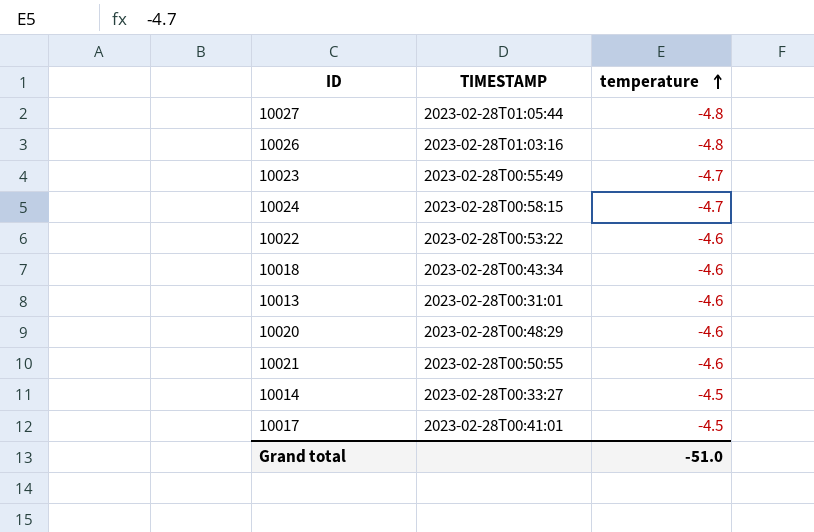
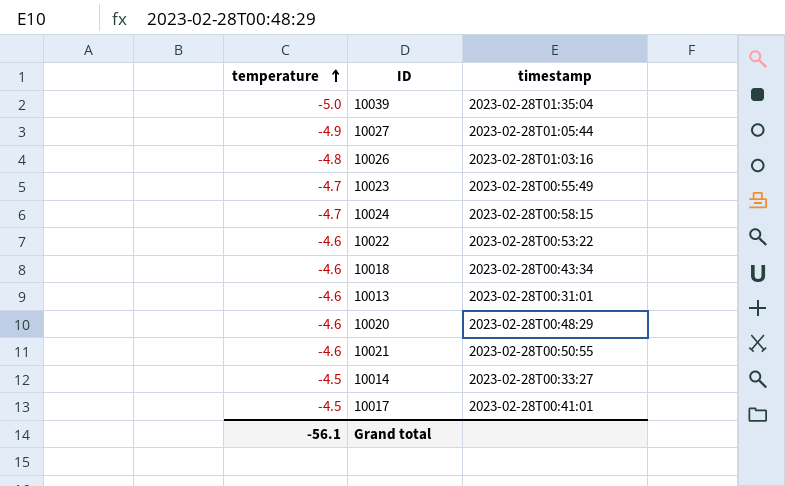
column temperature | position: 3 -> 1
column name: TIMESTAMP -> timestamp
row 10039: none -> -5.0 | 2023-02-28T01:35:04
10027 | temperature: -4.8 -> -4.9
Grand total | temperature: -51.0 -> -56.1

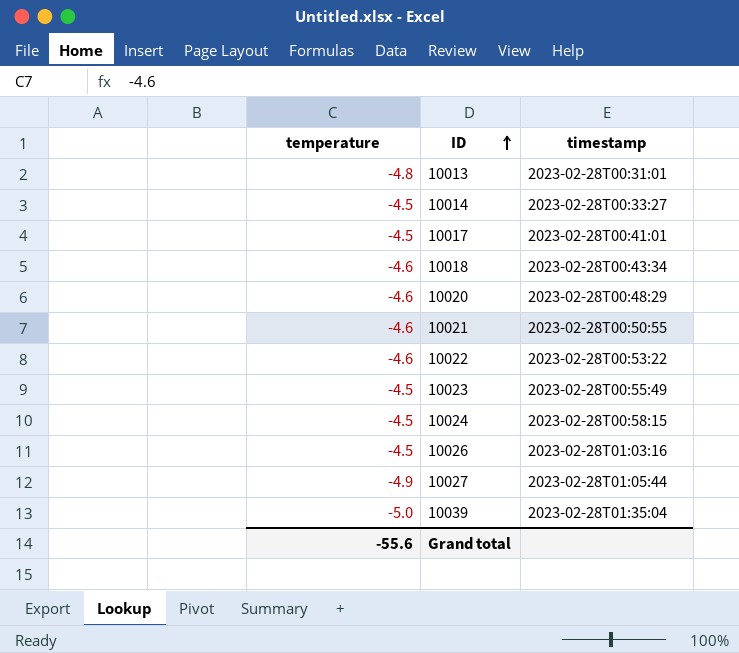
row order: temperature ascending -> ID ascending
10013 | temperature: -4.6 -> -4.8
10023 | temperature: -4.7 -> -4.5
10024 | temperature: -4.7 -> -4.5
10026 | temperature: -4.8 -> -4.5
Grand total | temperature: -56.1 -> -55.6

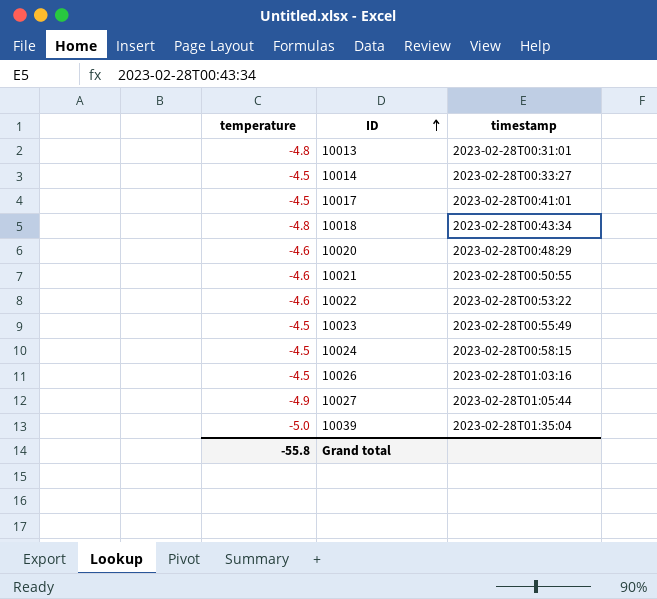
10018 | temperature: -4.6 -> -4.8
Grand total | temperature: -55.6 -> -55.8

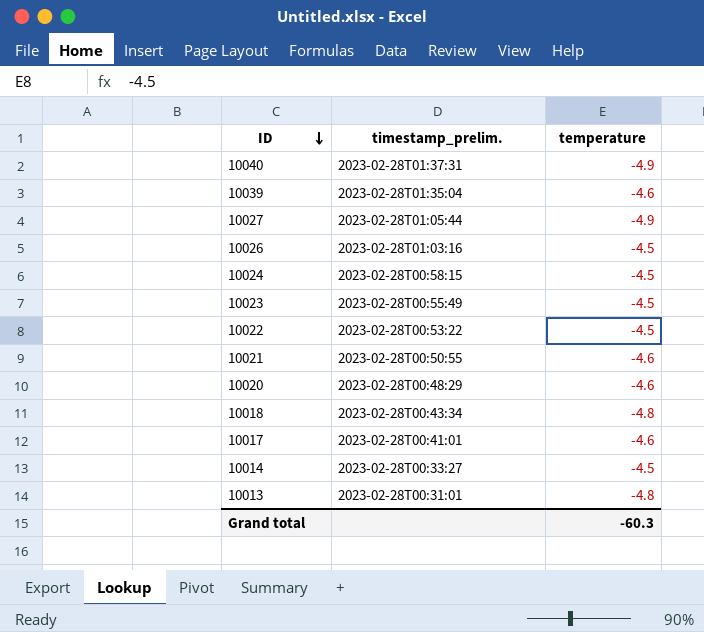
row order: ID ascending -> ID descending
column name: timestamp -> timestamp_prelim.
column temperature | position: 1 -> 3
row 10040: none -> 2023-02-28T01:37:31 | -4.9
10039 | temperature: -5.0 -> -4.6
10022 | temperature: -4.6 -> -4.5
10017 | temperature: -4.5 -> -4.6
Grand total | temperature: -55.8 -> -60.3

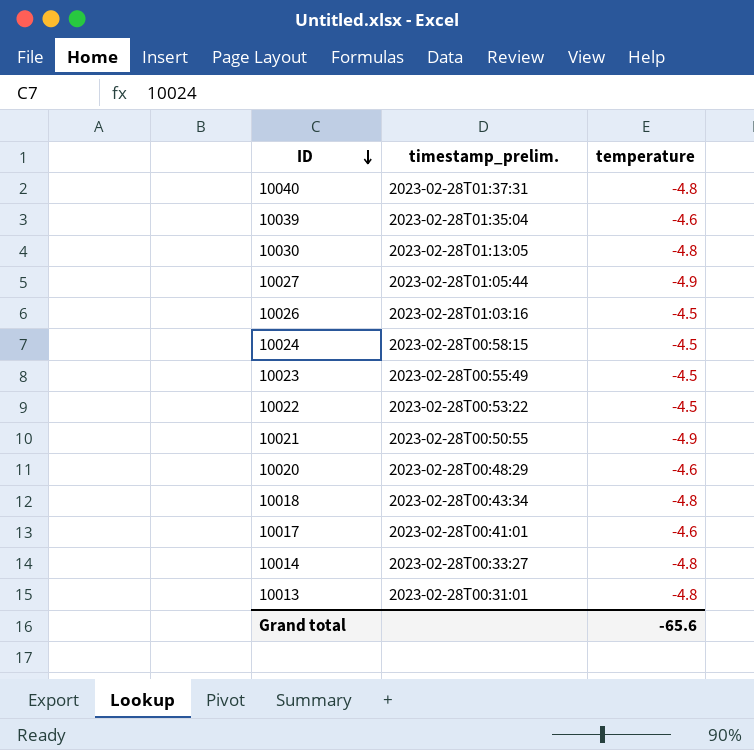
10040 | temperature: -4.9 -> -4.8
row 10030: none -> 2023-02-28T01:13:05 | -4.8
10021 | temperature: -4.6 -> -4.9
10014 | temperature: -4.5 -> -4.8
Grand total | temperature: -60.3 -> -65.6

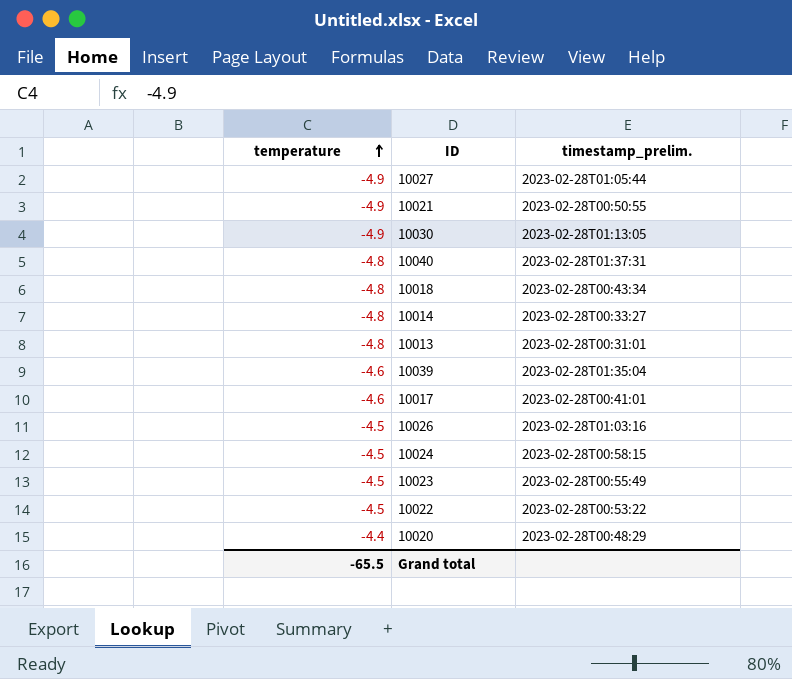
row order: ID descending -> temperature ascending
column temperature | position: 3 -> 1
10030 | temperature: -4.8 -> -4.9
10020 | temperature: -4.6 -> -4.4
Grand total | temperature: -65.6 -> -65.5

